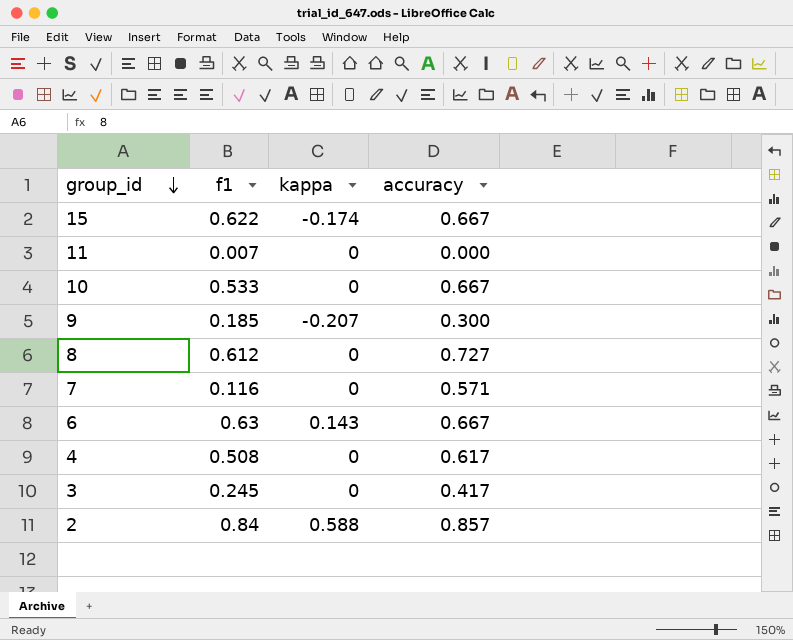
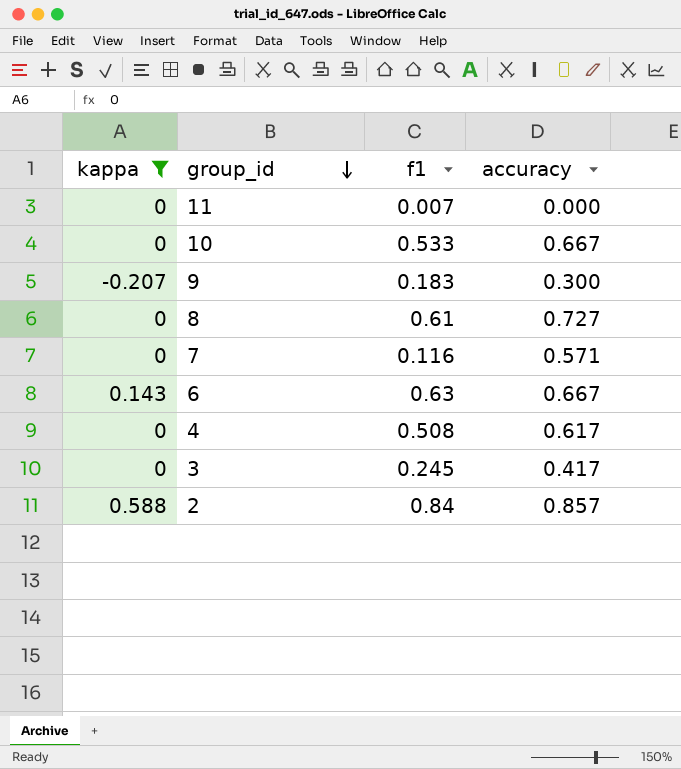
filter: none -> kappa != -0.174
column kappa | position: 3 -> 1
9 | f1: 0.185 -> 0.183
8 | f1: 0.612 -> 0.61

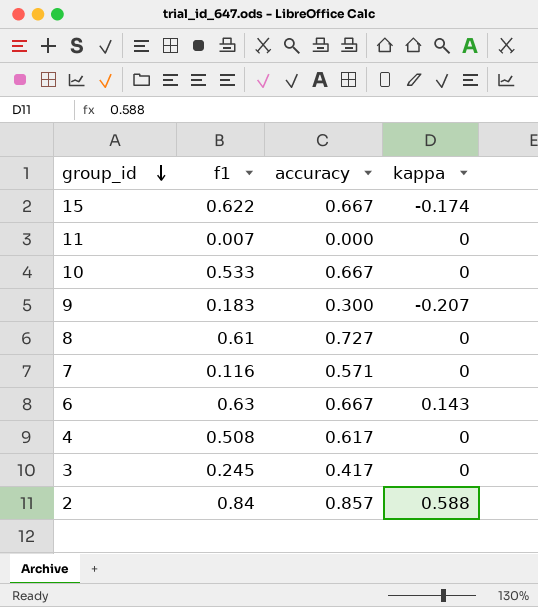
filter: kappa != -0.174 -> none
column kappa | position: 1 -> 4

